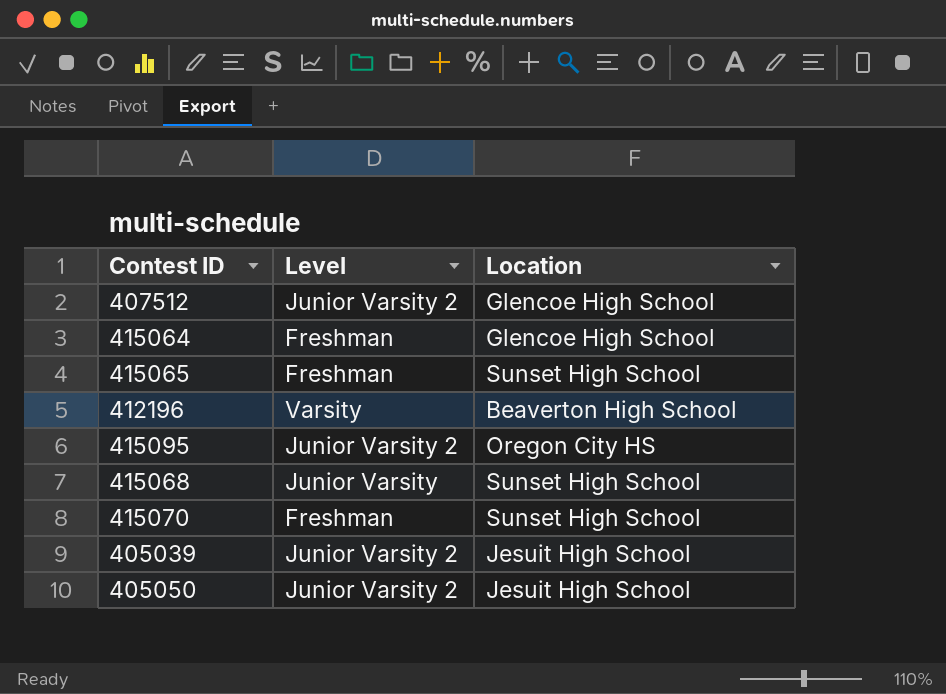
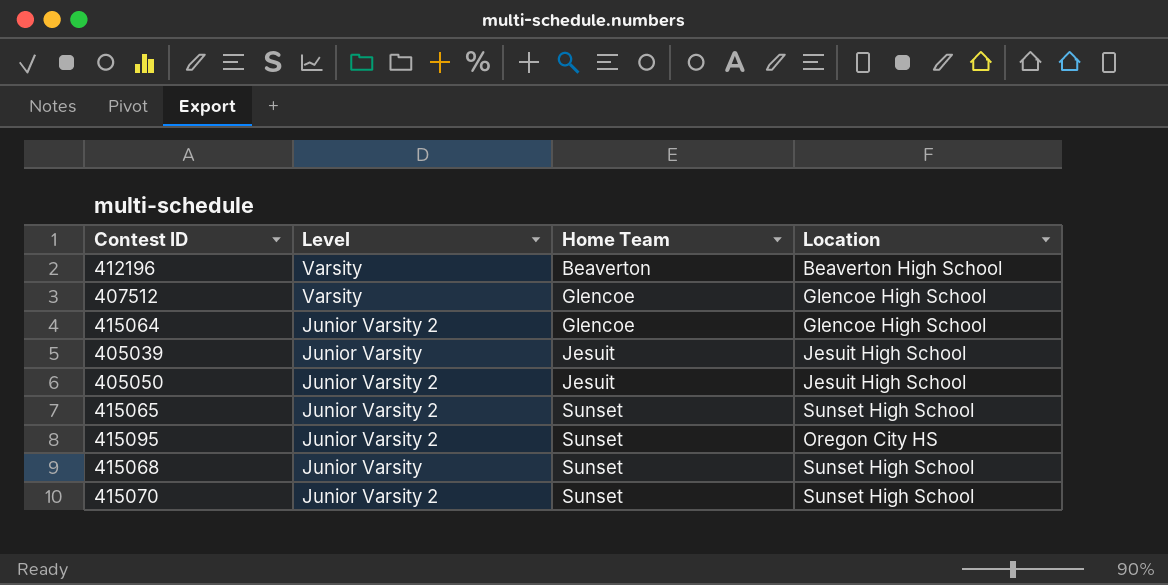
row order: none -> Home Team ascending
column Home Team | position: none -> 3
407512 | Level: Junior Varsity 2 -> Varsity
415064 | Level: Freshman -> Junior Varsity 2
405039 | Level: Junior Varsity 2 -> Junior Varsity
415065 | Level: Freshman -> Junior Varsity 2
415070 | Level: Freshman -> Junior Varsity 2

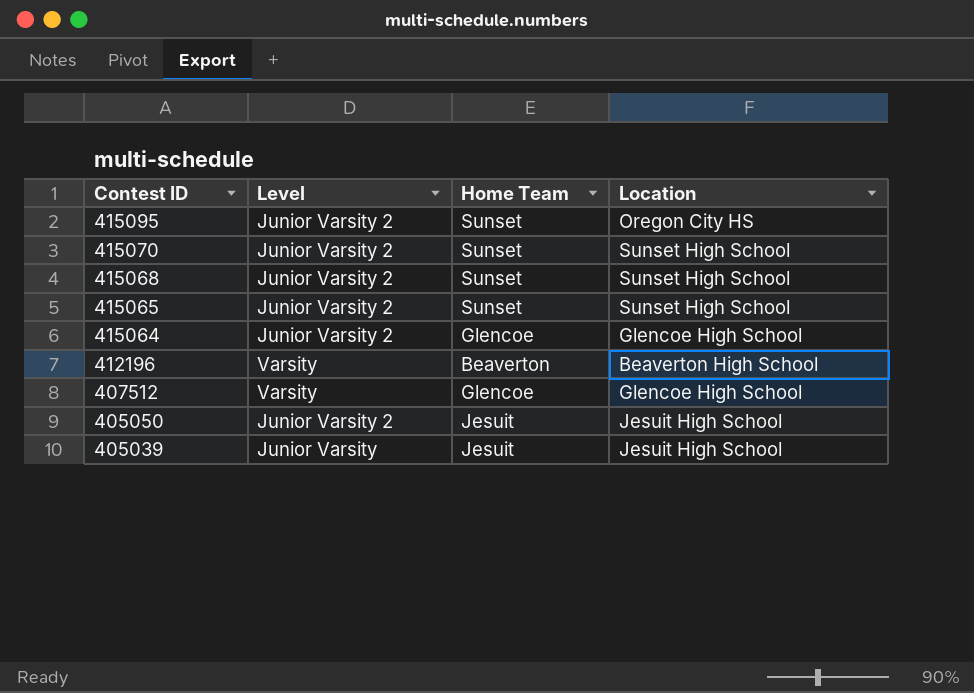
row order: Home Team ascending -> Contest ID descending
415068 | Level: Junior Varsity -> Junior Varsity 2

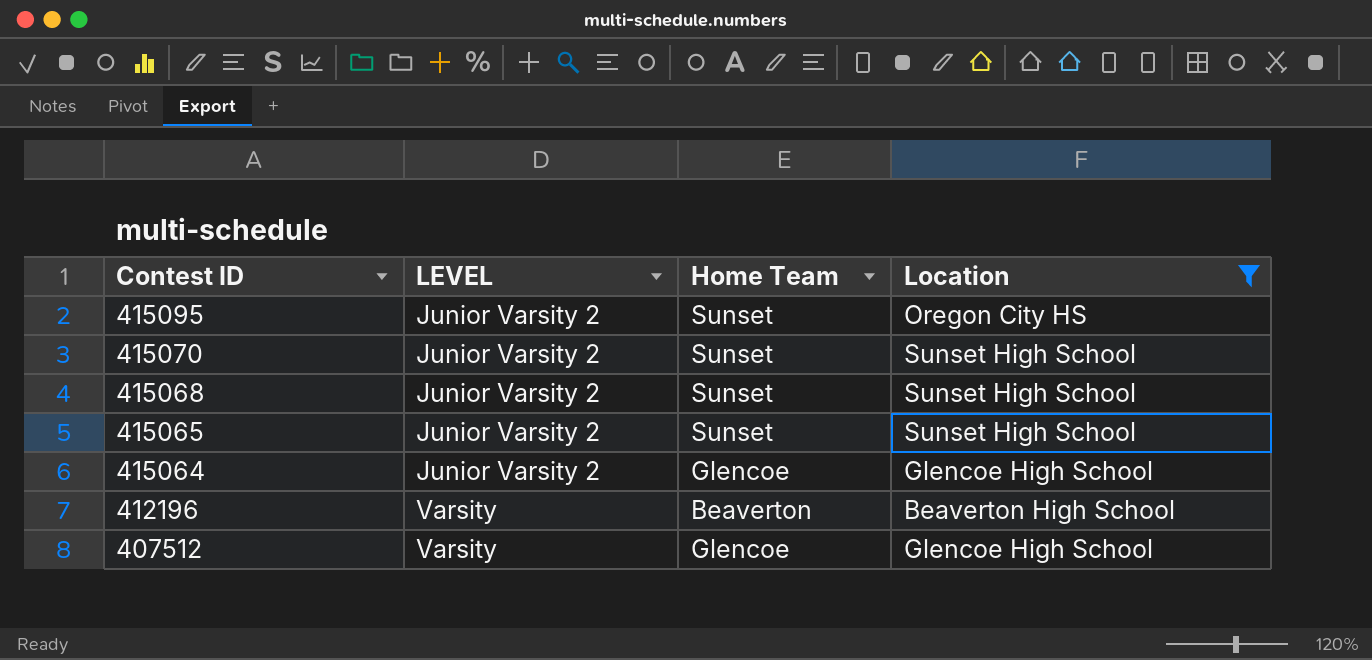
filter: none -> Location != Jesuit High School
column name: Level -> LEVEL

